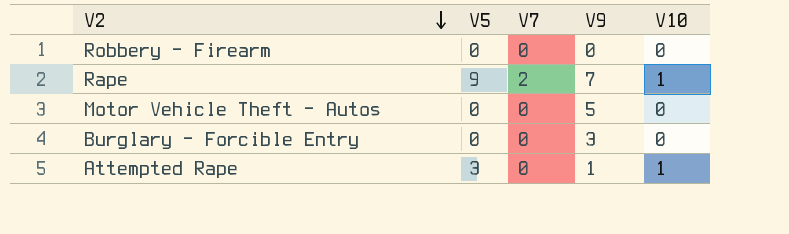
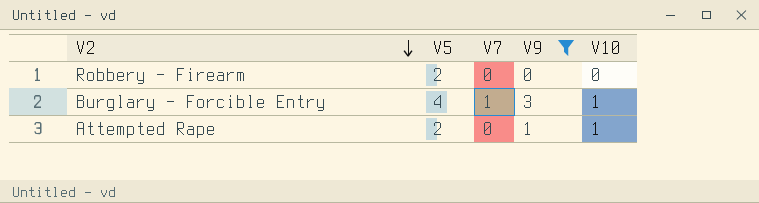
filter: none -> V9 <= 3
Robbery - Firearm | V5: 0 -> 2
Burglary - Forcible Entry | V5: 0 -> 4
Burglary - Forcible Entry | V7: 0 -> 1
Burglary - Forcible Entry | V10: 0 -> 1
Attempted Rape | V5: 3 -> 2

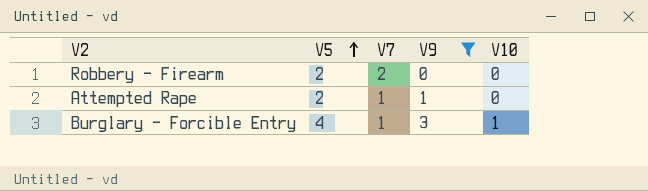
row order: V2 descending -> V5 ascending
Robbery - Firearm | V7: 0 -> 2
Attempted Rape | V7: 0 -> 1
Attempted Rape | V10: 1 -> 0

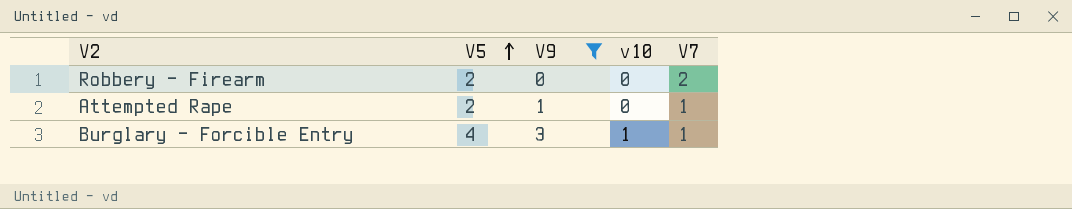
column name: V10 -> v10
column V7 | position: 3 -> 5

